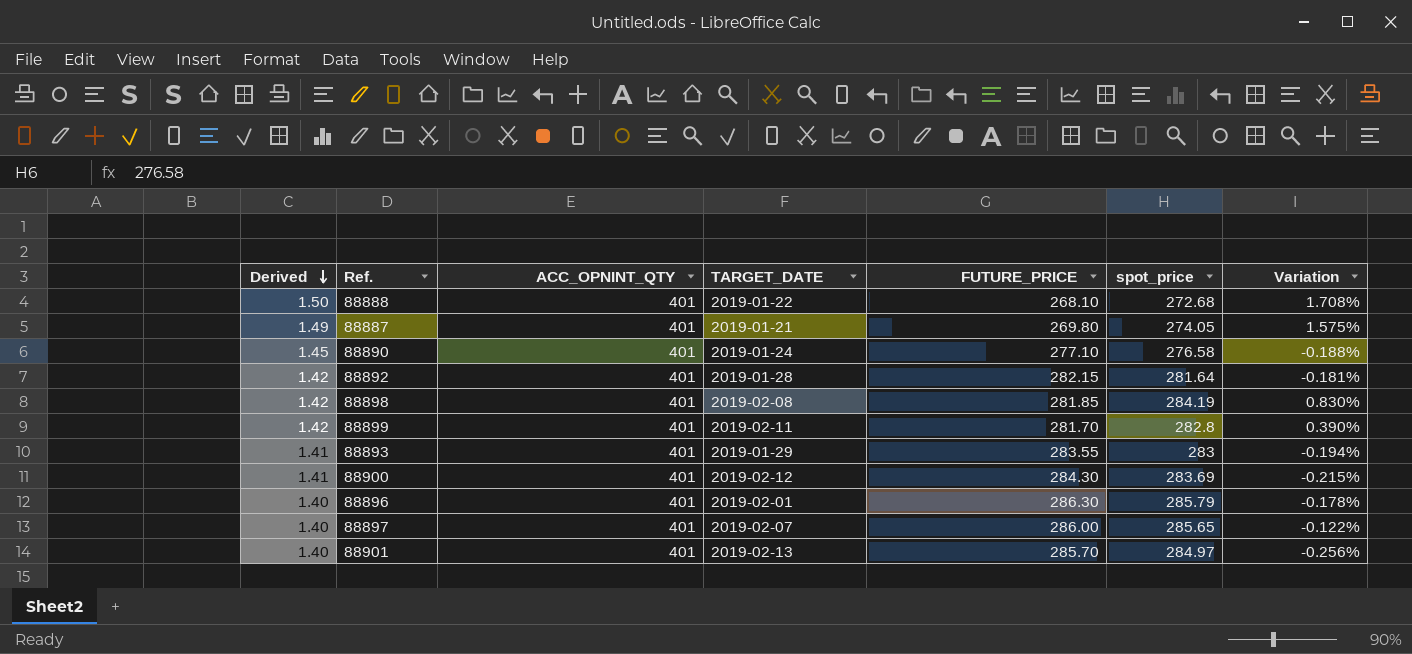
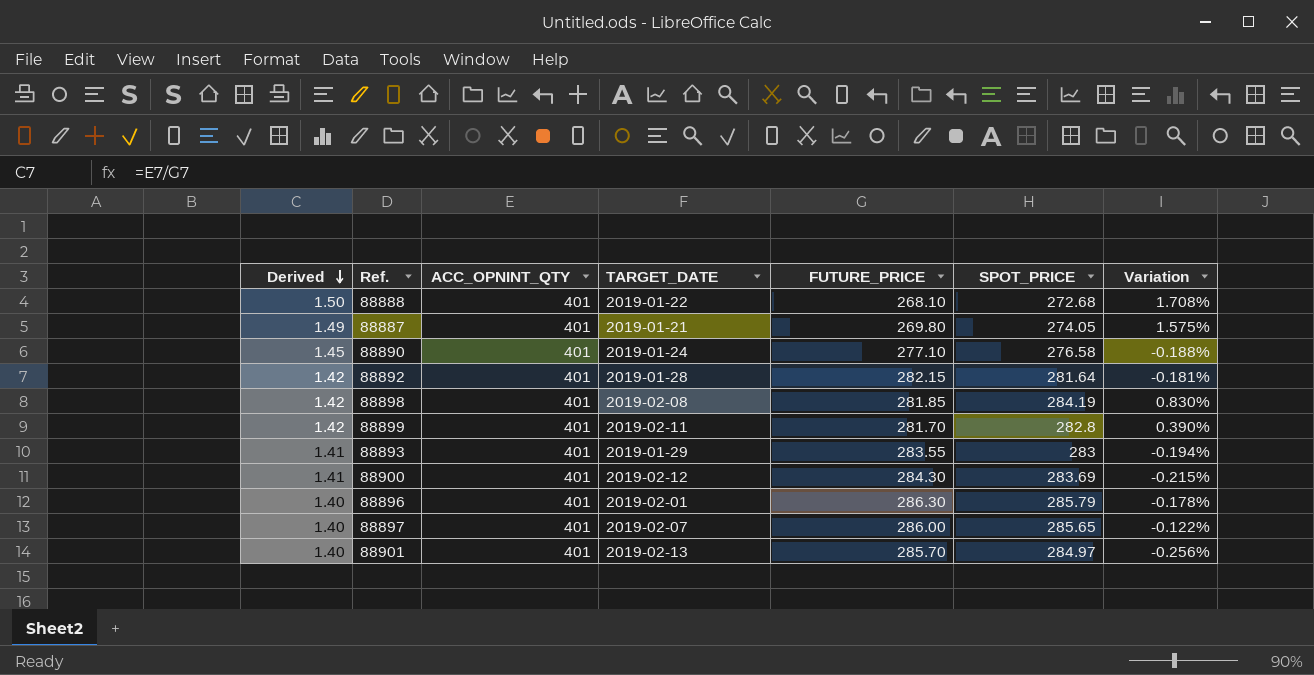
column name: spot_price -> SPOT_PRICE

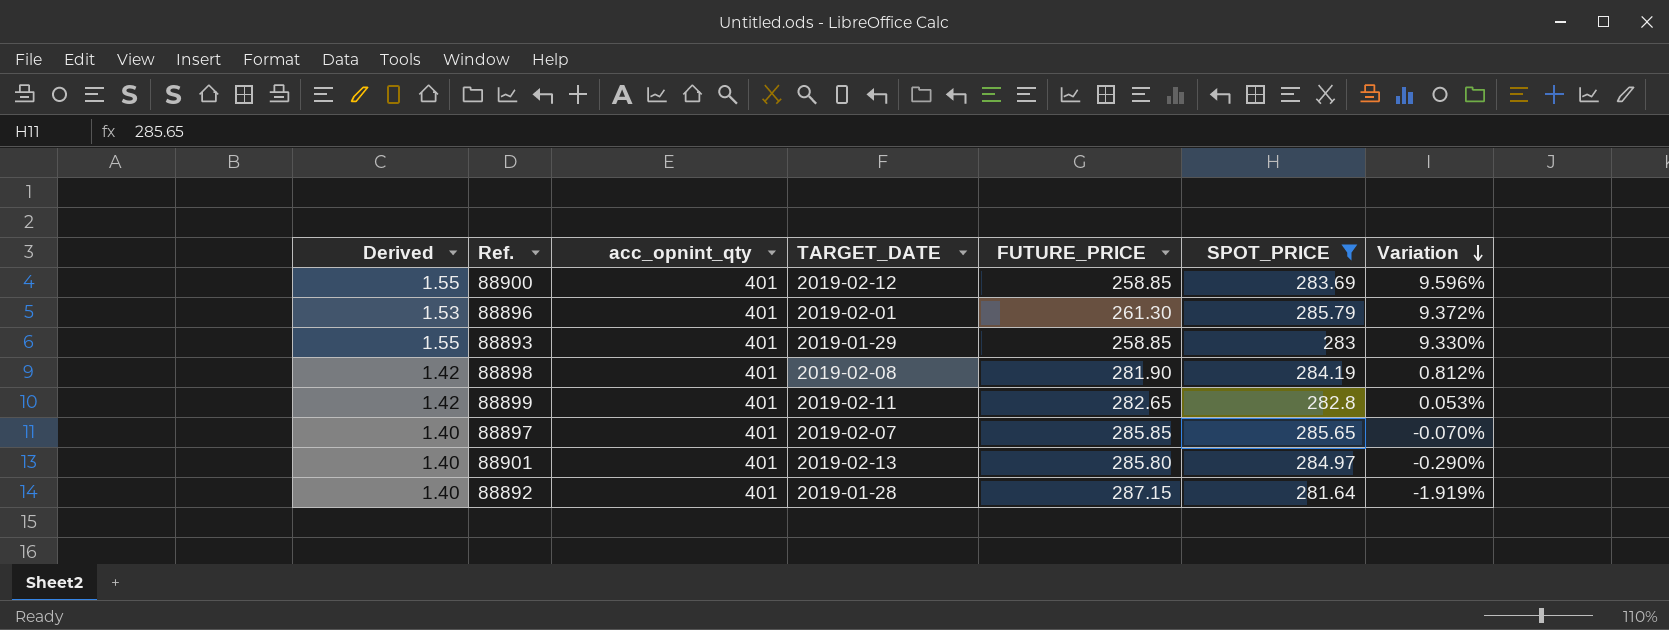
filter: none -> SPOT_PRICE >= 281.64
row order: Derived descending -> Variation descending
column name: ACC_OPNINT_QTY -> acc_opnint_qty
88900 | Derived: 1.41 -> 1.55
88900 | FUTURE_PRICE: 284.30 -> 258.85
88900 | Variation: -0.215% -> 9.596%
88896 | Derived: 1.40 -> 1.53
88896 | FUTURE_PRICE: 286.30 -> 261.30
88896 | Variation: -0.178% -> 9.372%
88893 | Derived: 1.41 -> 1.55
88893 | FUTURE_PRICE: 283.55 -> 258.85
88893 | Variation: -0.194% -> 9.330%
88898 | FUTURE_PRICE: 281.85 -> 281.90
88898 | Variation: 0.830% -> 0.812%
88899 | FUTURE_PRICE: 281.70 -> 282.65
88899 | Variation: 0.390% -> 0.053%
88897 | FUTURE_PRICE: 286.00 -> 285.85
88897 | Variation: -0.122% -> -0.070%
88901 | FUTURE_PRICE: 285.70 -> 285.80
88901 | Variation: -0.256% -> -0.290%
88892 | Derived: 1.42 -> 1.40
88892 | FUTURE_PRICE: 282.15 -> 287.15
88892 | Variation: -0.181% -> -1.919%

